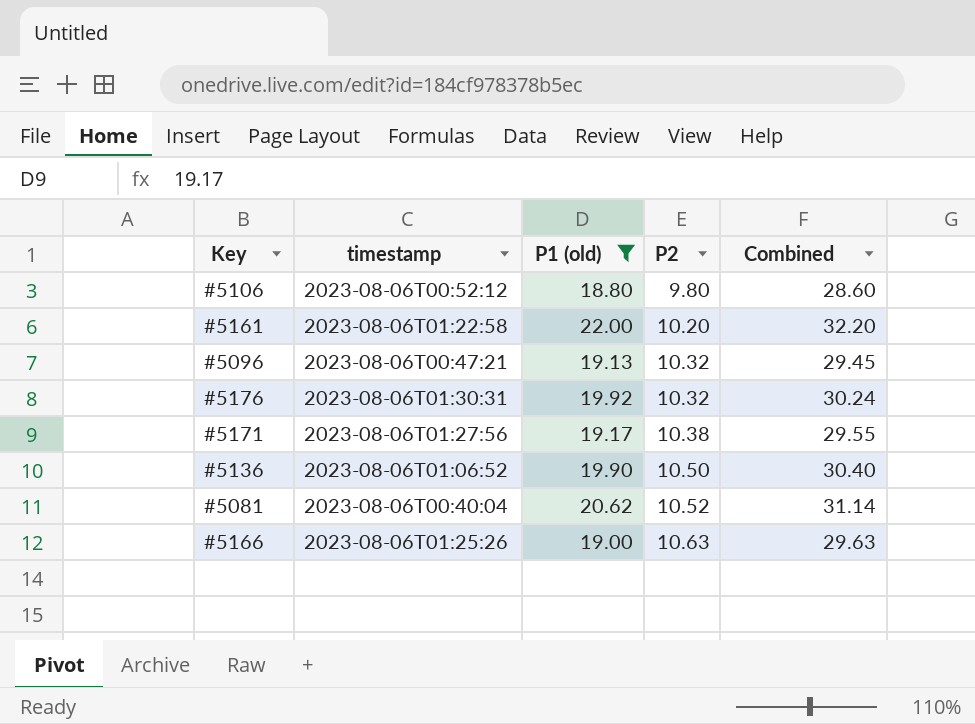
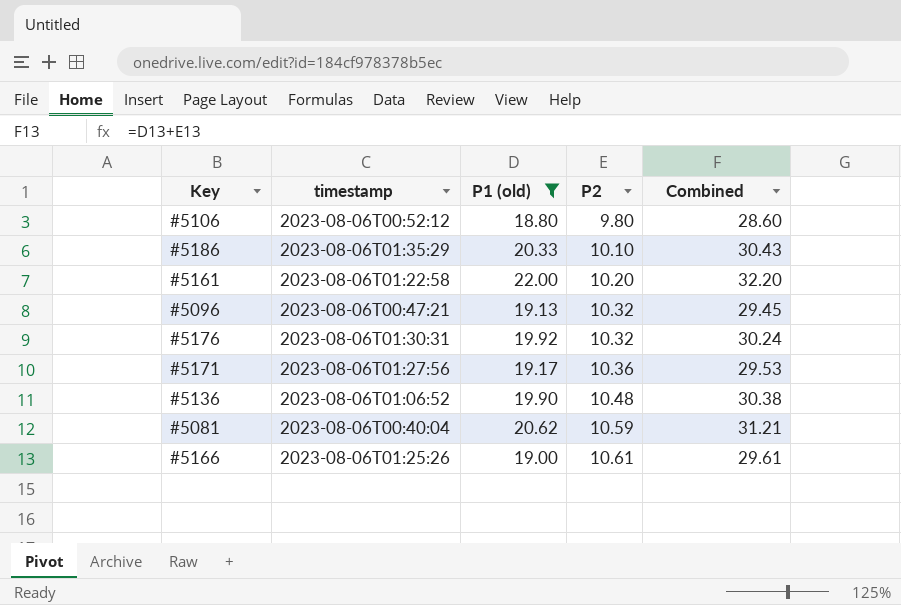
row #5186: none -> 2023-08-06T01:35:29 | 20.33 | 10.10 | 30.43
#5171 | P2: 10.38 -> 10.36
#5171 | Combined: 29.55 -> 29.53
#5136 | P2: 10.50 -> 10.48
#5136 | Combined: 30.40 -> 30.38
#5081 | P2: 10.52 -> 10.59
#5081 | Combined: 31.14 -> 31.21
#5166 | P2: 10.63 -> 10.61
#5166 | Combined: 29.63 -> 29.61

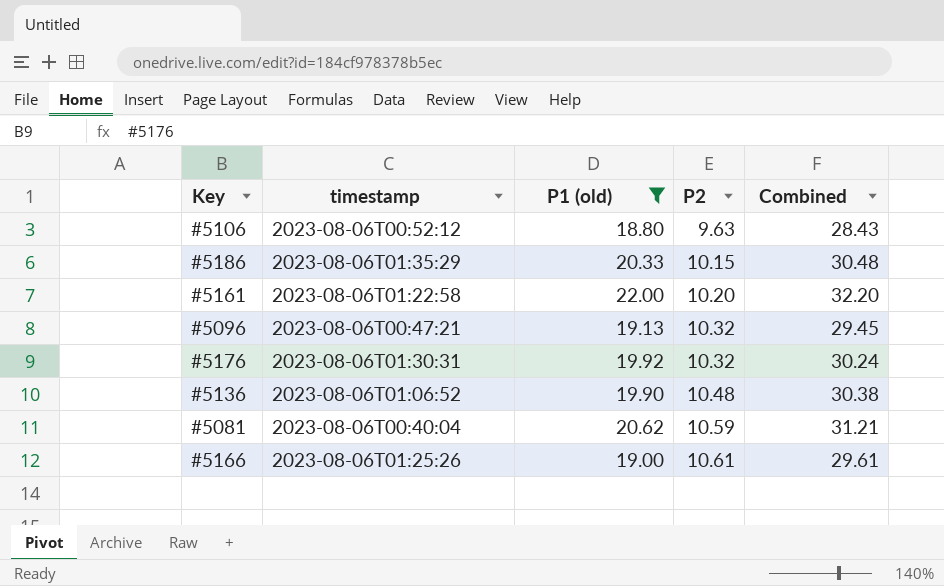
row #5171: 2023-08-06T01:27:56 | 19.17 | 10.36 | 29.53 -> none
#5106 | P2: 9.80 -> 9.63
#5106 | Combined: 28.60 -> 28.43
#5186 | P2: 10.10 -> 10.15
#5186 | Combined: 30.43 -> 30.48

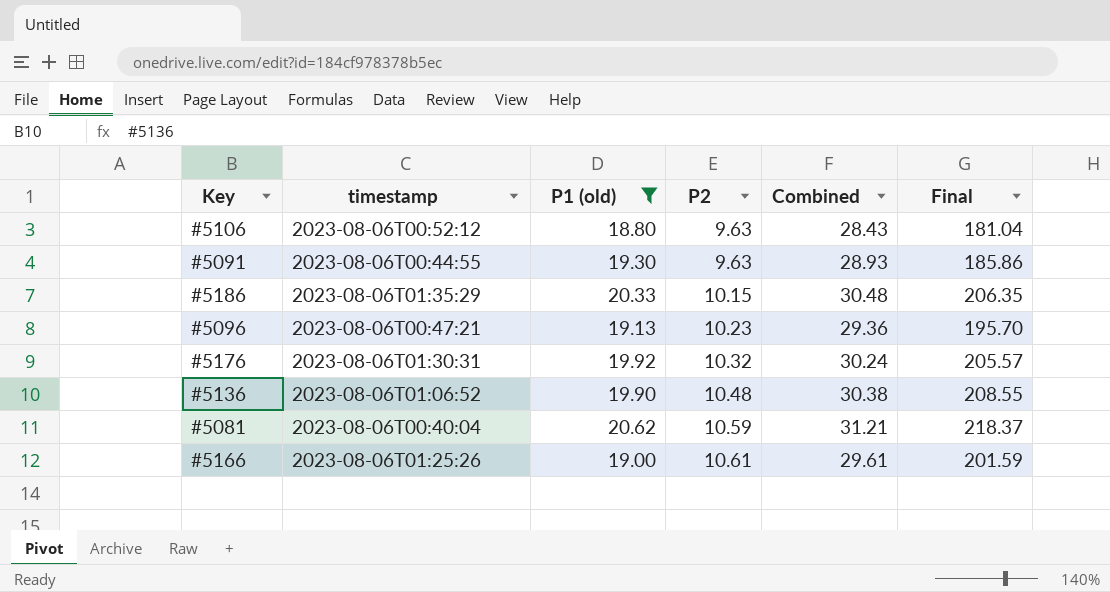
column Final | formula: none -> [P1 (old)] * [P2]
row #5161: 2023-08-06T01:22:58 | 22.00 | 10.20 | 32.20 -> none
row #5091: none -> 2023-08-06T00:44:55 | 19.30 | 9.63 | 28.93 | 185.86
#5096 | P2: 10.32 -> 10.23
#5096 | Combined: 29.45 -> 29.36

